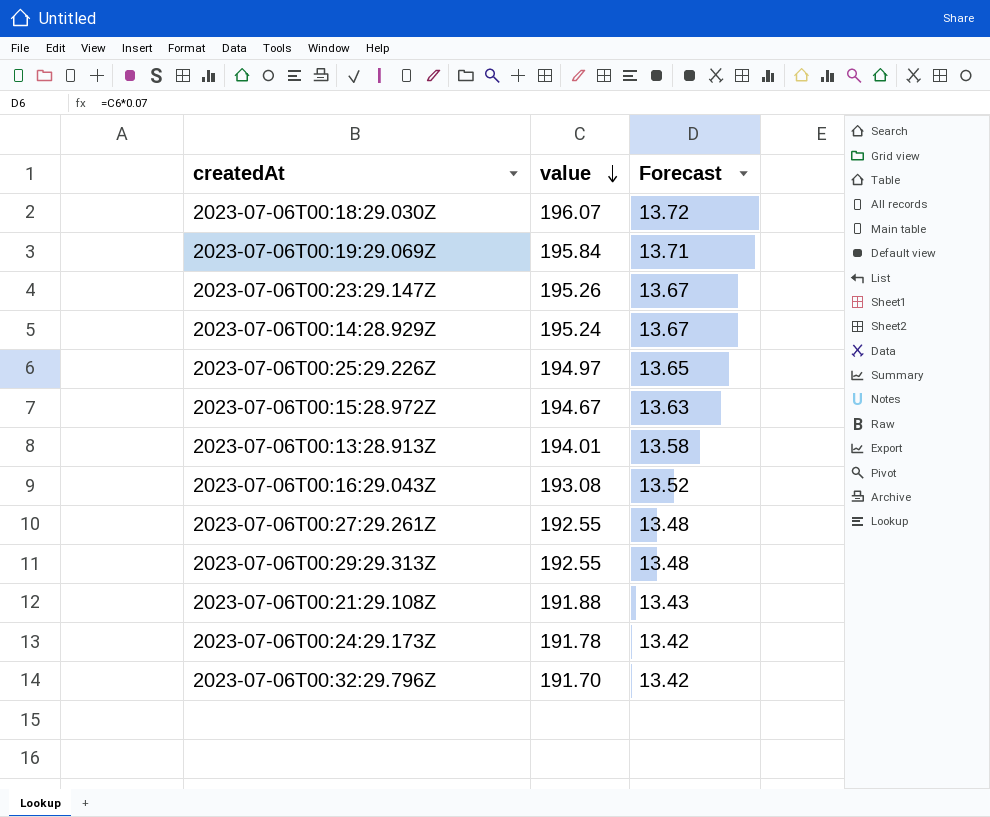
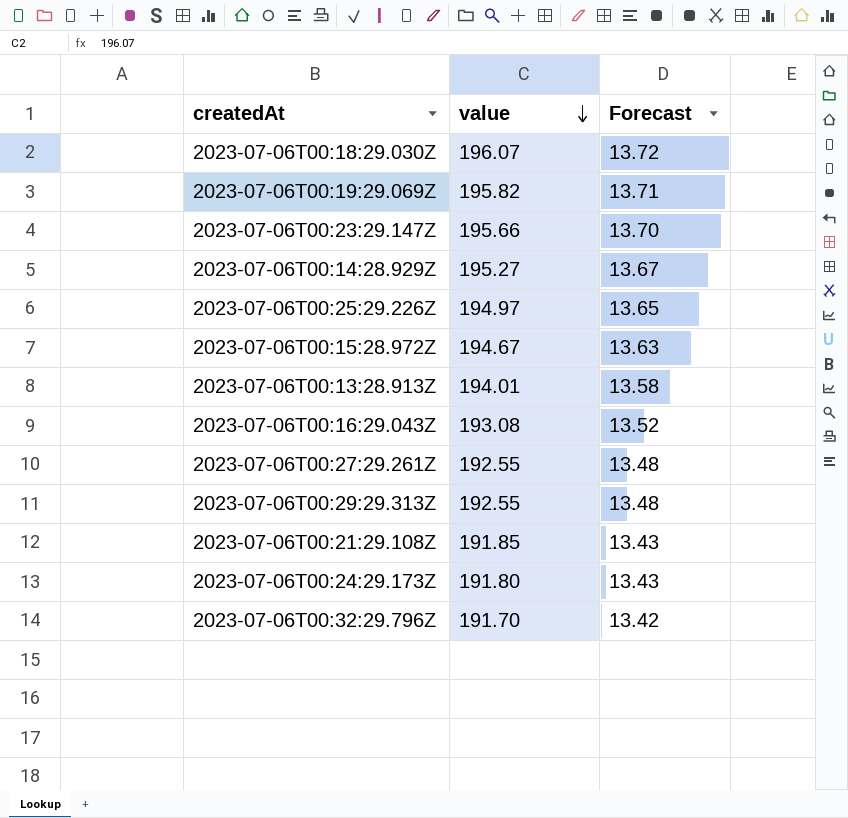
2023-07-06T00:19:29.069Z | value: 195.84 -> 195.82
2023-07-06T00:23:29.147Z | value: 195.26 -> 195.66
2023-07-06T00:23:29.147Z | Forecast: 13.67 -> 13.70
2023-07-06T00:14:28.929Z | value: 195.24 -> 195.27
2023-07-06T00:21:29.108Z | value: 191.88 -> 191.85
2023-07-06T00:24:29.173Z | value: 191.78 -> 191.80
2023-07-06T00:24:29.173Z | Forecast: 13.42 -> 13.43

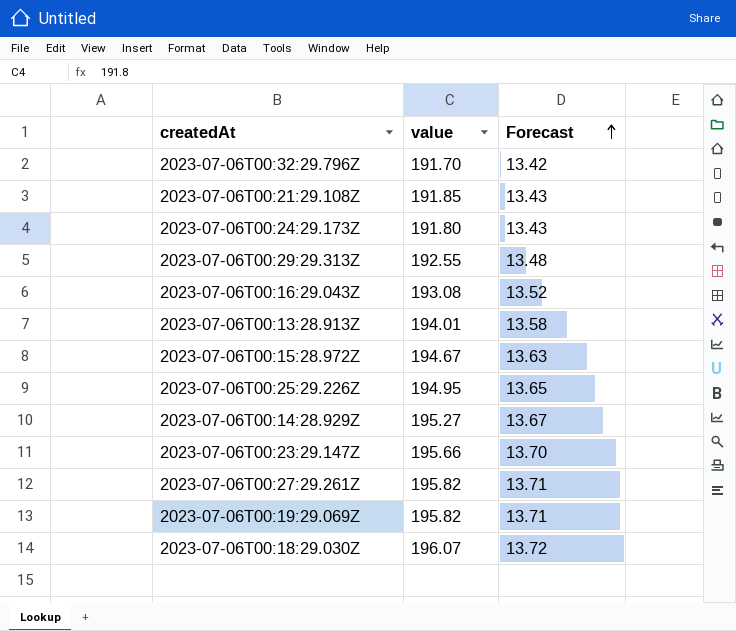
row order: value descending -> Forecast ascending
2023-07-06T00:25:29.226Z | value: 194.97 -> 194.95
2023-07-06T00:27:29.261Z | value: 192.55 -> 195.82
2023-07-06T00:27:29.261Z | Forecast: 13.48 -> 13.71

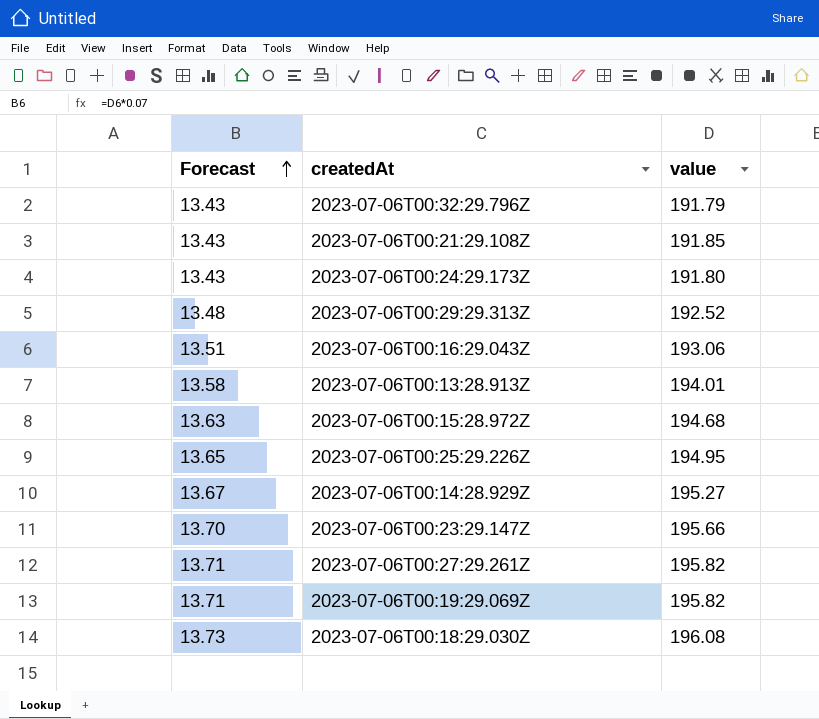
column Forecast | position: 3 -> 1
2023-07-06T00:32:29.796Z | Forecast: 13.42 -> 13.43
2023-07-06T00:32:29.796Z | value: 191.70 -> 191.79
2023-07-06T00:29:29.313Z | value: 192.55 -> 192.52
2023-07-06T00:16:29.043Z | Forecast: 13.52 -> 13.51
2023-07-06T00:16:29.043Z | value: 193.08 -> 193.06
2023-07-06T00:15:28.972Z | value: 194.67 -> 194.68
2023-07-06T00:18:29.030Z | Forecast: 13.72 -> 13.73
2023-07-06T00:18:29.030Z | value: 196.07 -> 196.08

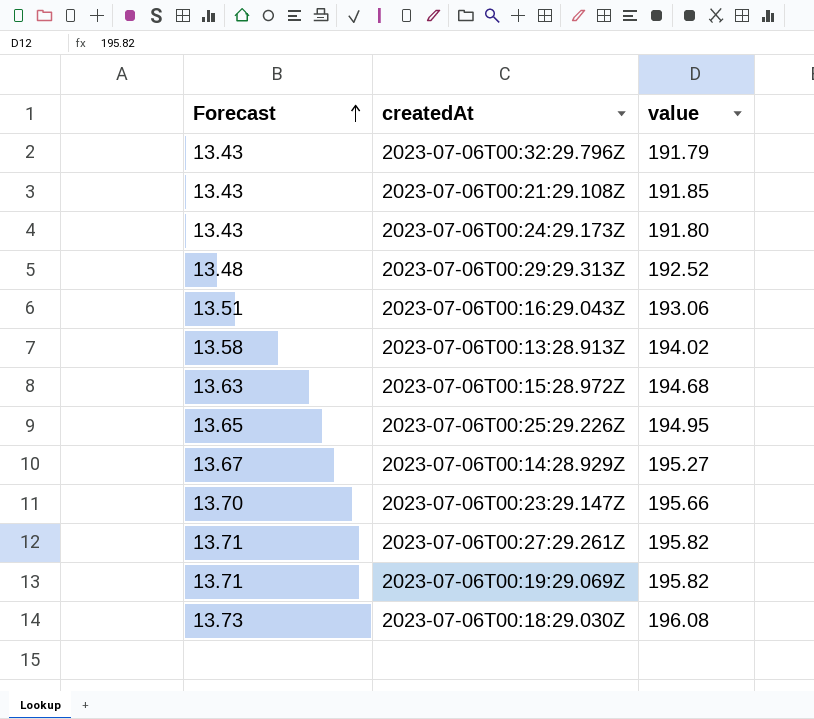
2023-07-06T00:13:28.913Z | value: 194.01 -> 194.02

